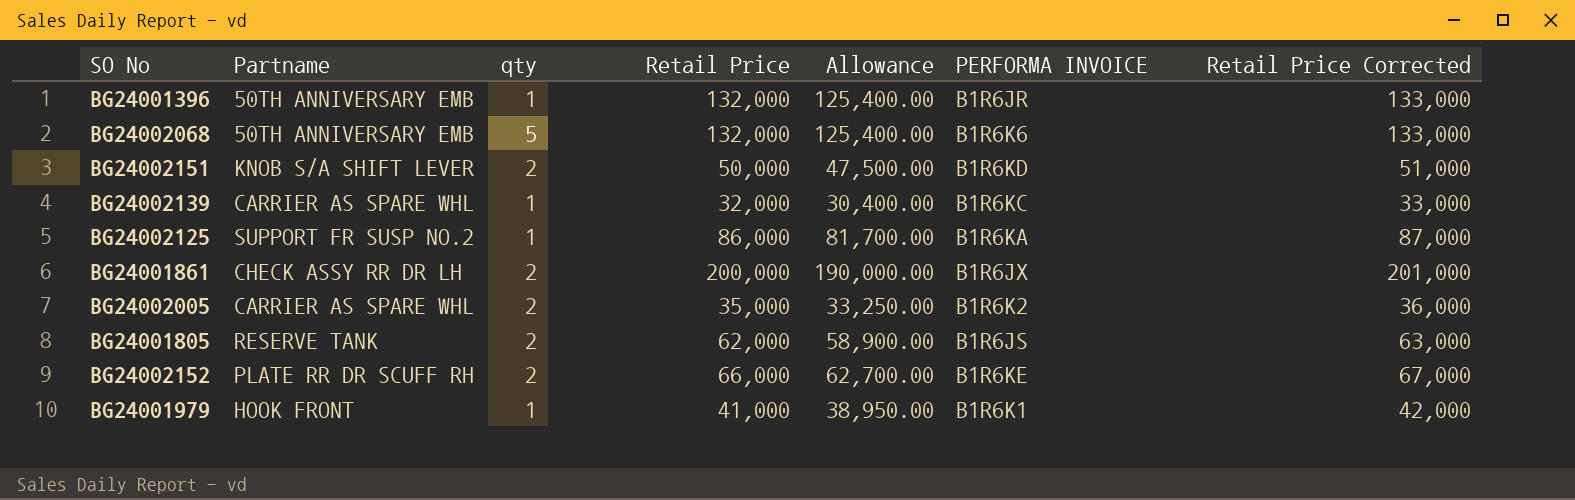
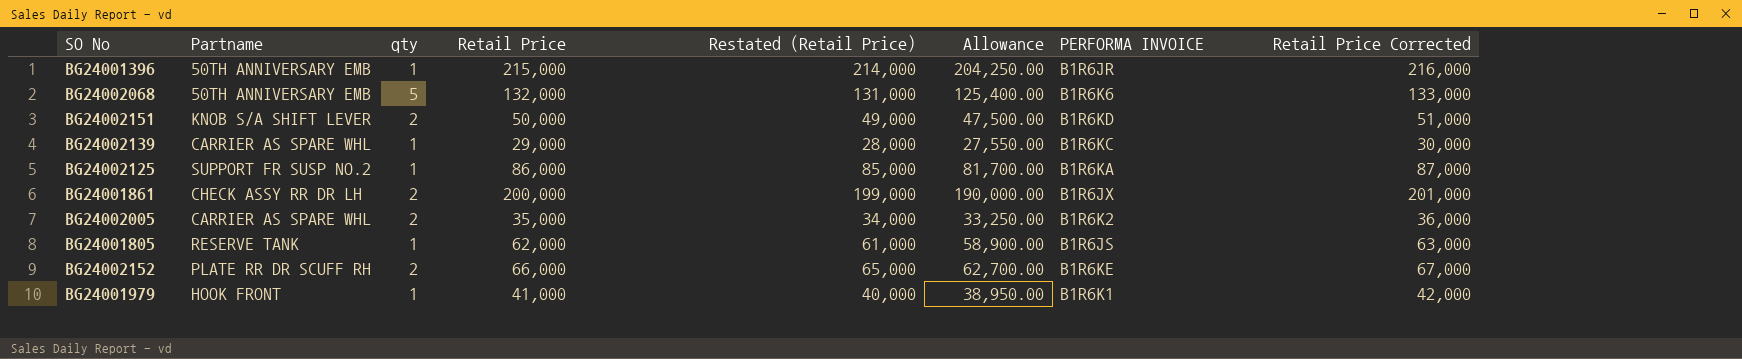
column Restated (Retail Price) | formula: none -> [Retail Price] - 1000
BG24001396 | Retail Price: 132,000 -> 215,000
BG24001396 | Allowance: 125,400.00 -> 204,250.00
BG24001396 | Retail Price Corrected: 133,000 -> 216,000
BG24002139 | Retail Price: 32,000 -> 29,000
BG24002139 | Allowance: 30,400.00 -> 27,550.00
BG24002139 | Retail Price Corrected: 33,000 -> 30,000
BG24001805 | qty: 2 -> 1

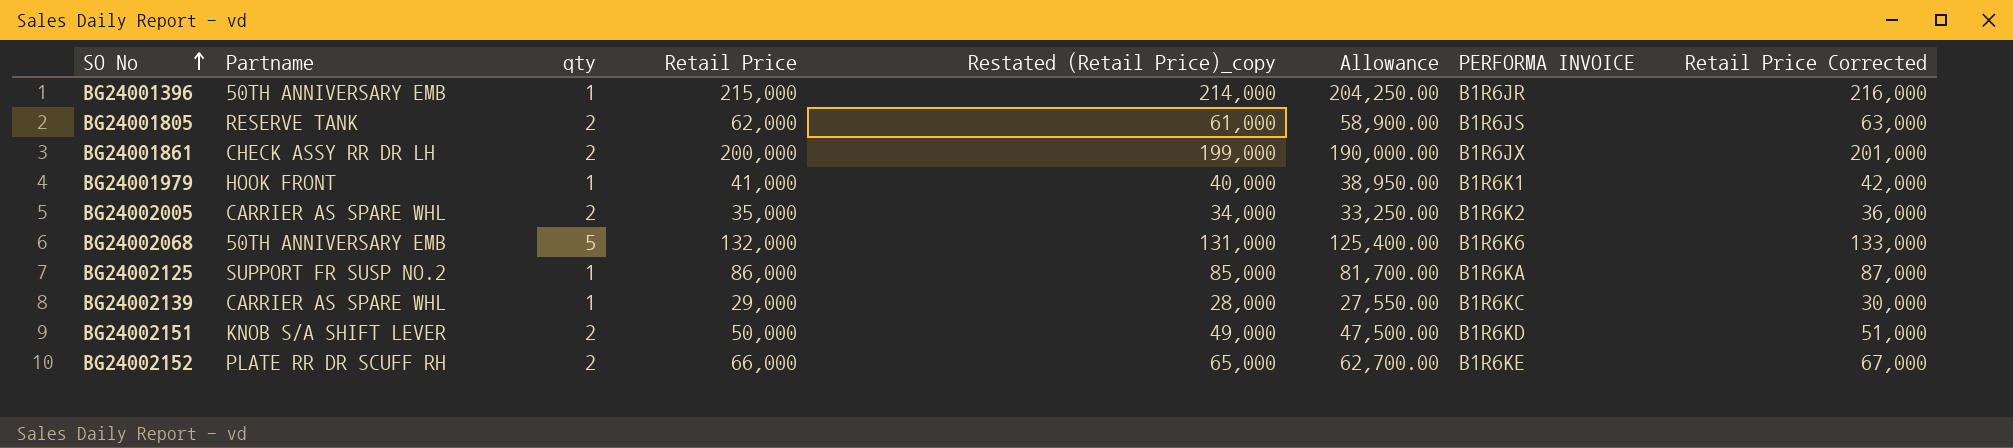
row order: none -> SO No ascending
column name: Restated (Retail Price) -> Restated (Retail Price)_copy
BG24001805 | qty: 1 -> 2

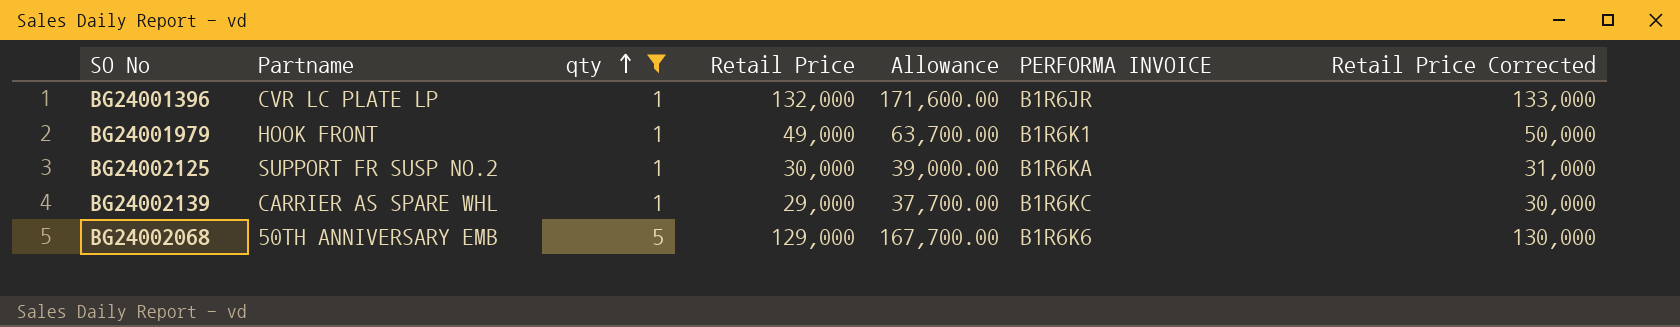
filter: none -> qty != 2
row order: SO No ascending -> qty ascending
column Restated (Retail Price)_copy | formula: [Retail Price] - 1000 -> none
column Allowance | formula: [Retail Price] * 0.95 -> [Retail Price] * 1.3
BG24001396 | Partname: 50TH ANNIVERSARY EMB -> CVR LC PLATE LP
BG24001396 | Retail Price: 215,000 -> 132,000
BG24001396 | Retail Price Corrected: 216,000 -> 133,000
BG24001979 | Retail Price: 41,000 -> 49,000
BG24001979 | Retail Price Corrected: 42,000 -> 50,000
BG24002125 | Retail Price: 86,000 -> 30,000
BG24002125 | Retail Price Corrected: 87,000 -> 31,000
BG24002068 | Retail Price: 132,000 -> 129,000
BG24002068 | Retail Price Corrected: 133,000 -> 130,000

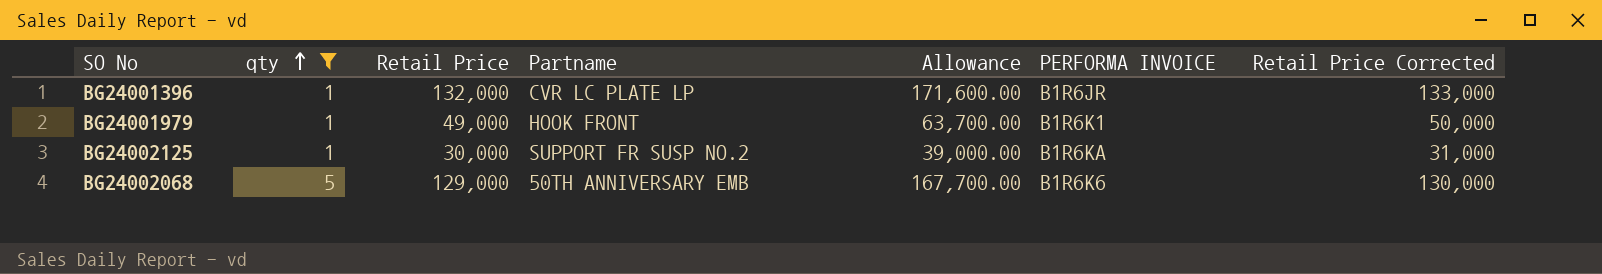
column Partname | position: 2 -> 4
row BG24002139: CARRIER AS SPARE WHL | 1 | 29,000 | 37,700.00 | B1R6KC | 30,000 -> none

